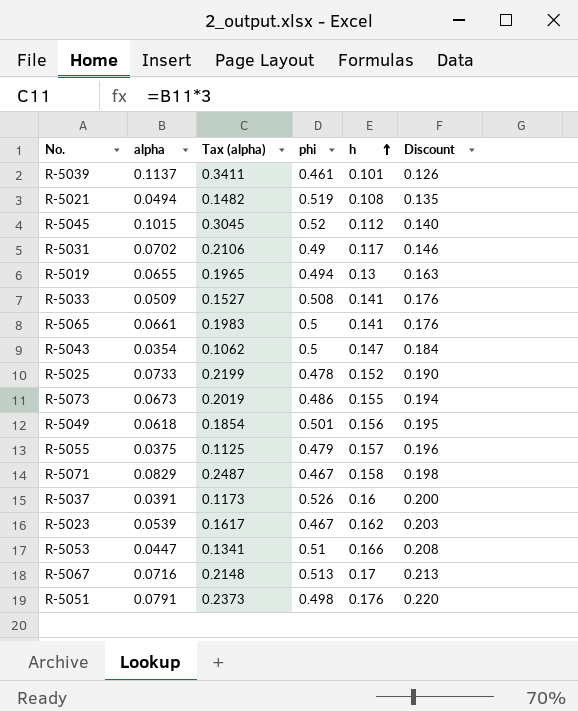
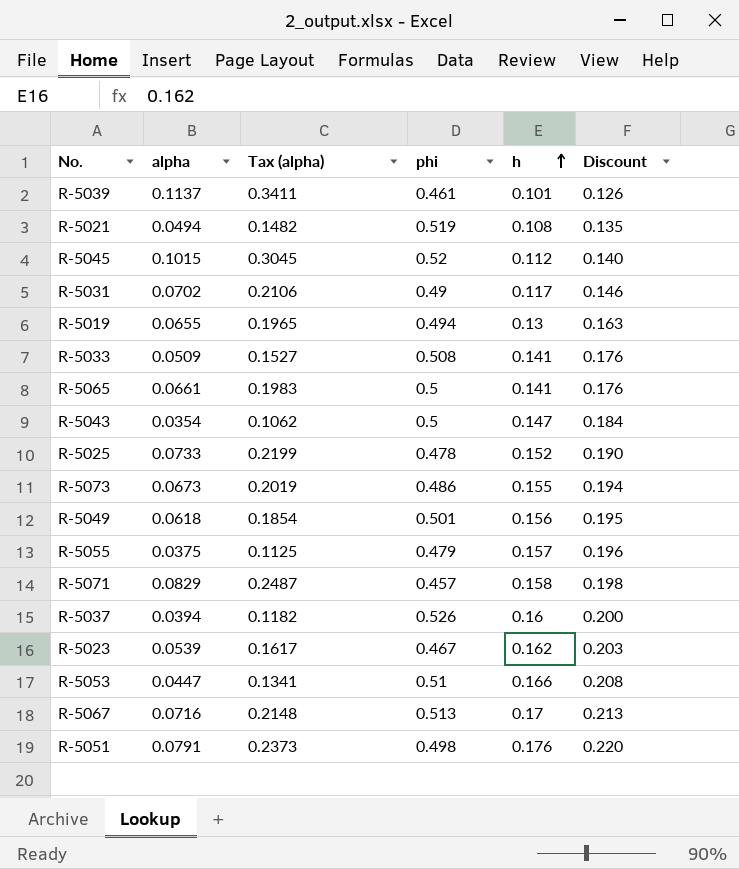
R-5071 | phi: 0.467 -> 0.457
R-5037 | alpha: 0.0391 -> 0.0394
R-5037 | Tax (alpha): 0.1173 -> 0.1182

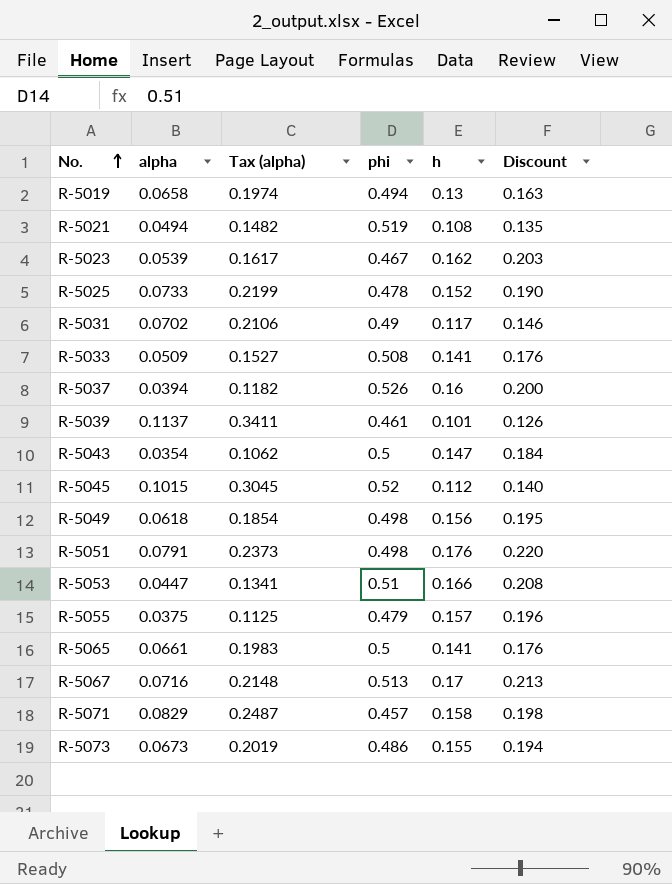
row order: h ascending -> No. ascending
R-5019 | alpha: 0.0655 -> 0.0658
R-5019 | Tax (alpha): 0.1965 -> 0.1974
R-5049 | phi: 0.501 -> 0.498

